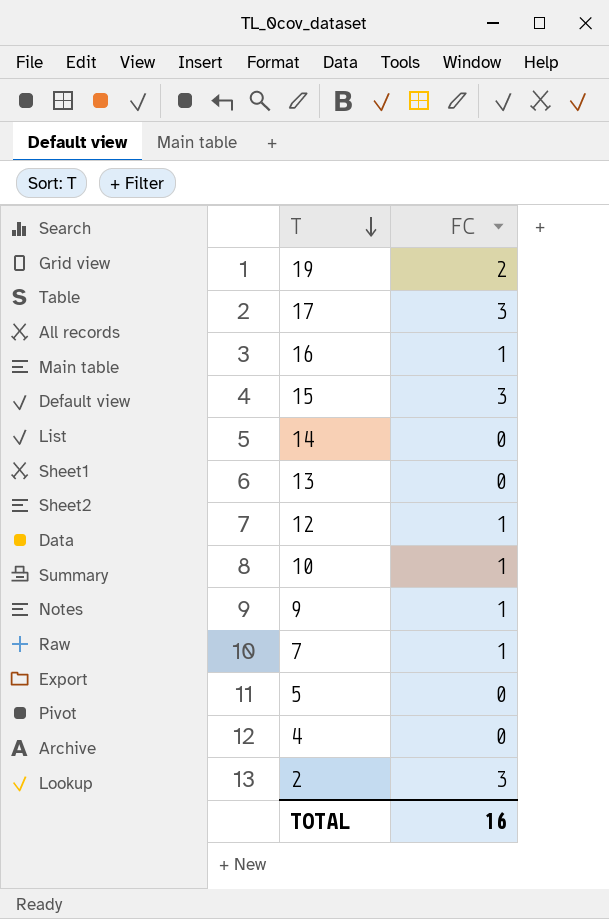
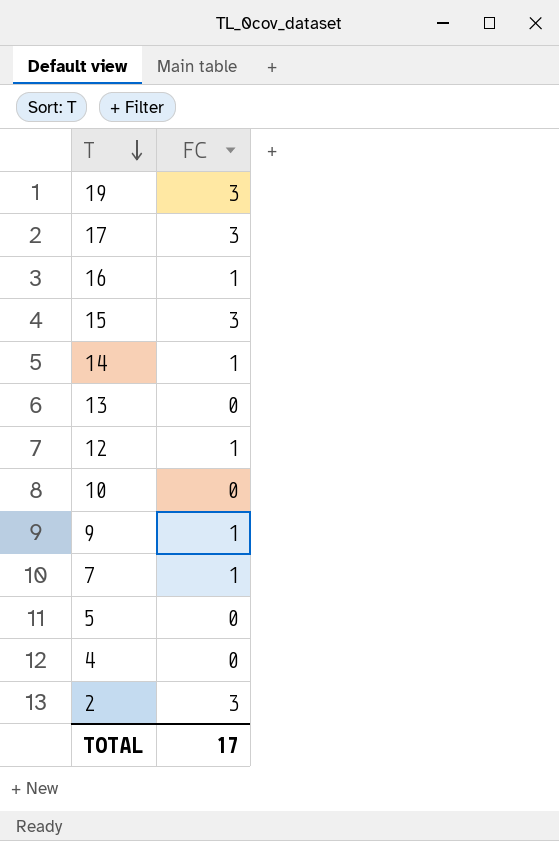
19 | FC: 2 -> 3
14 | FC: 0 -> 1
10 | FC: 1 -> 0
TOTAL | FC: 16 -> 17

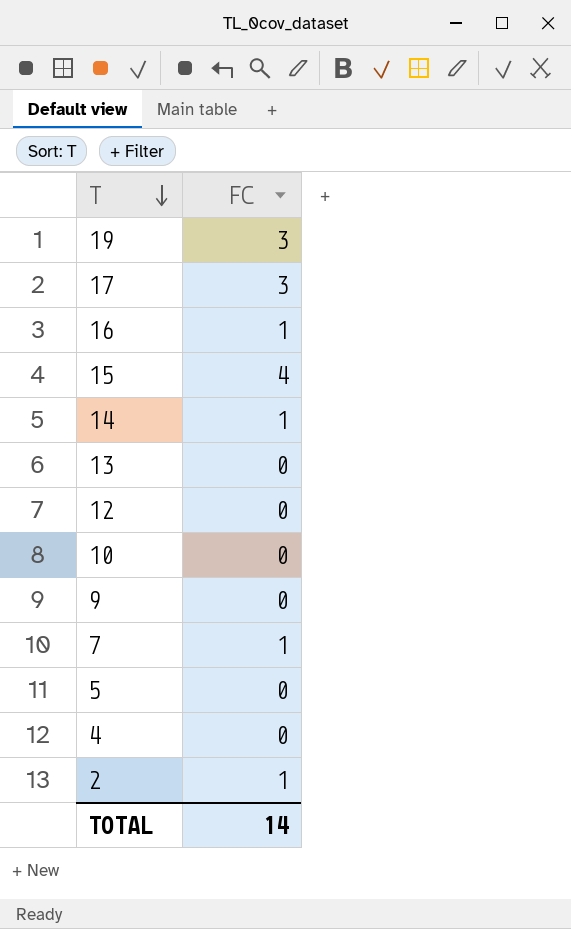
15 | FC: 3 -> 4
12 | FC: 1 -> 0
9 | FC: 1 -> 0
2 | FC: 3 -> 1
TOTAL | FC: 17 -> 14

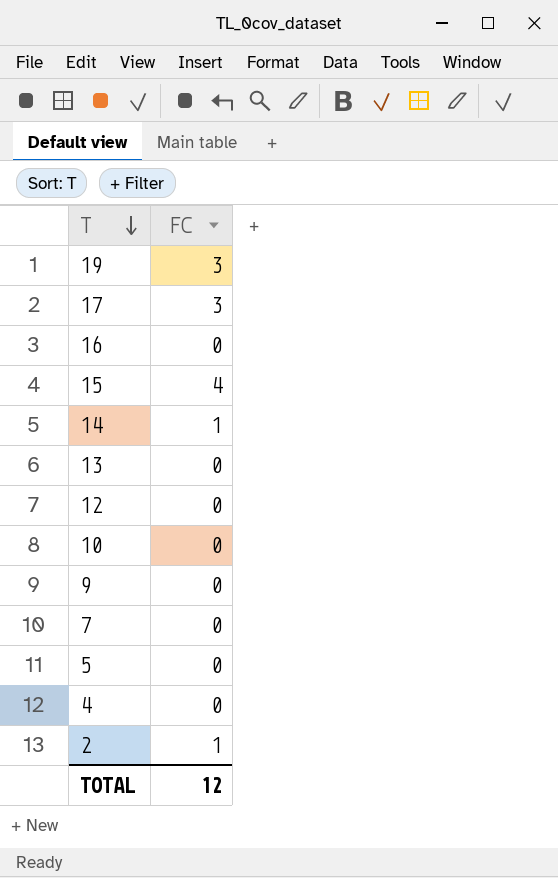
16 | FC: 1 -> 0
7 | FC: 1 -> 0
TOTAL | FC: 14 -> 12

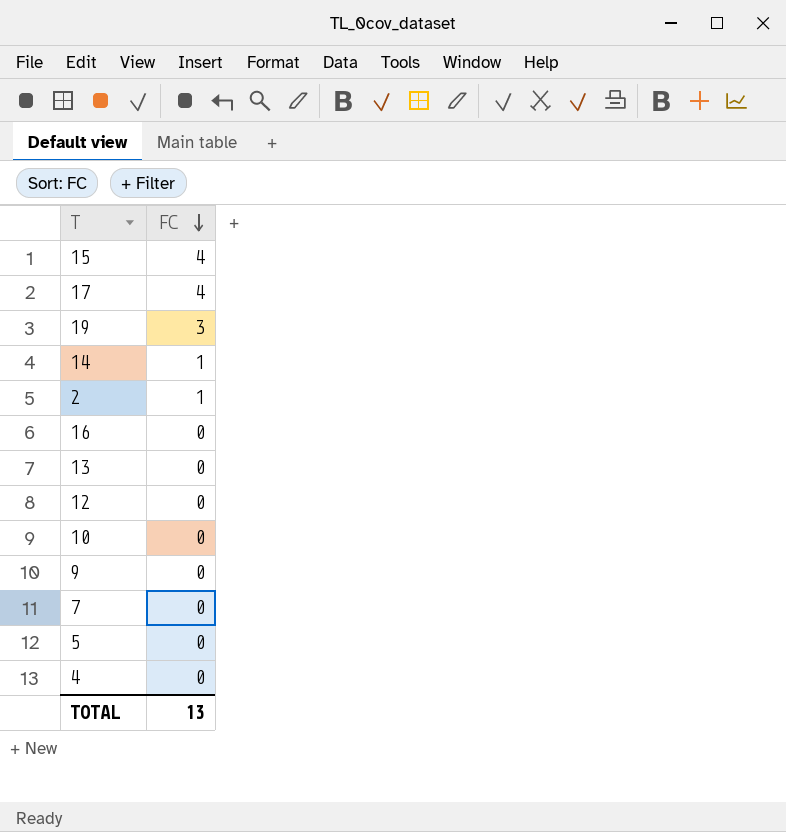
row order: T descending -> FC descending
17 | FC: 3 -> 4
TOTAL | FC: 12 -> 13

